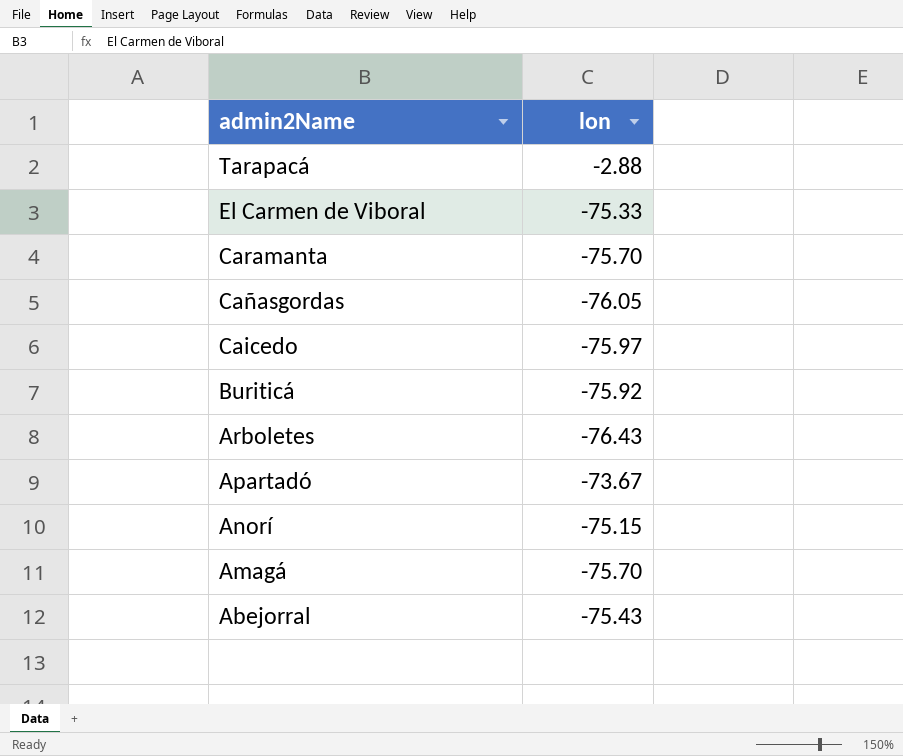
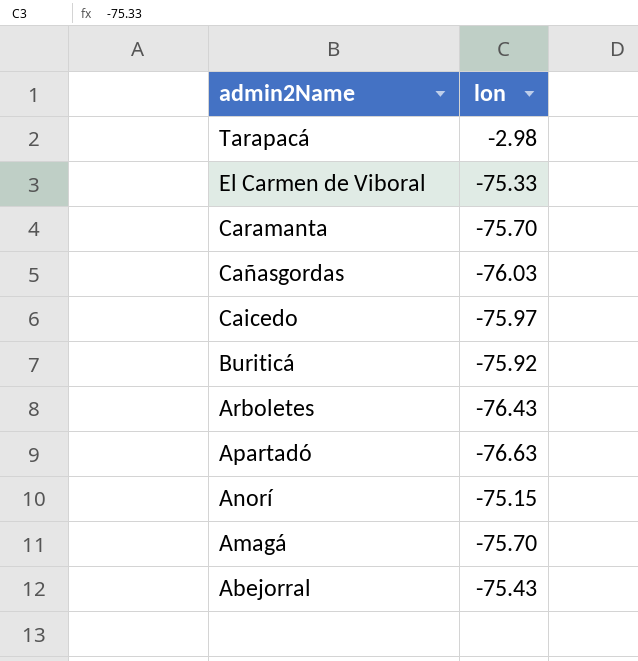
Tarapacá | lon: -2.88 -> -2.98
Cañasgordas | lon: -76.05 -> -76.03
Apartadó | lon: -73.67 -> -76.63

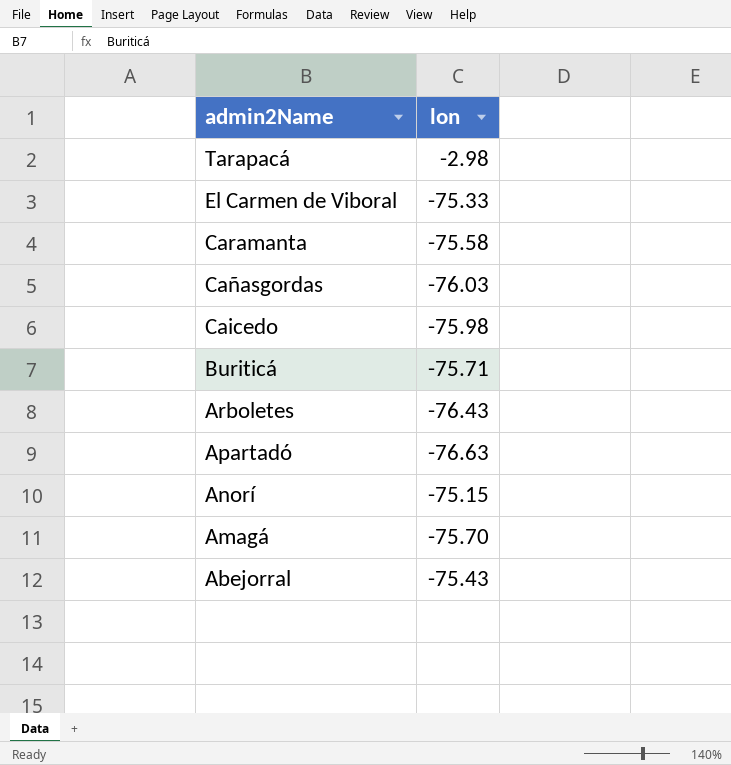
Caramanta | lon: -75.70 -> -75.58
Caicedo | lon: -75.97 -> -75.98
Buriticá | lon: -75.92 -> -75.71

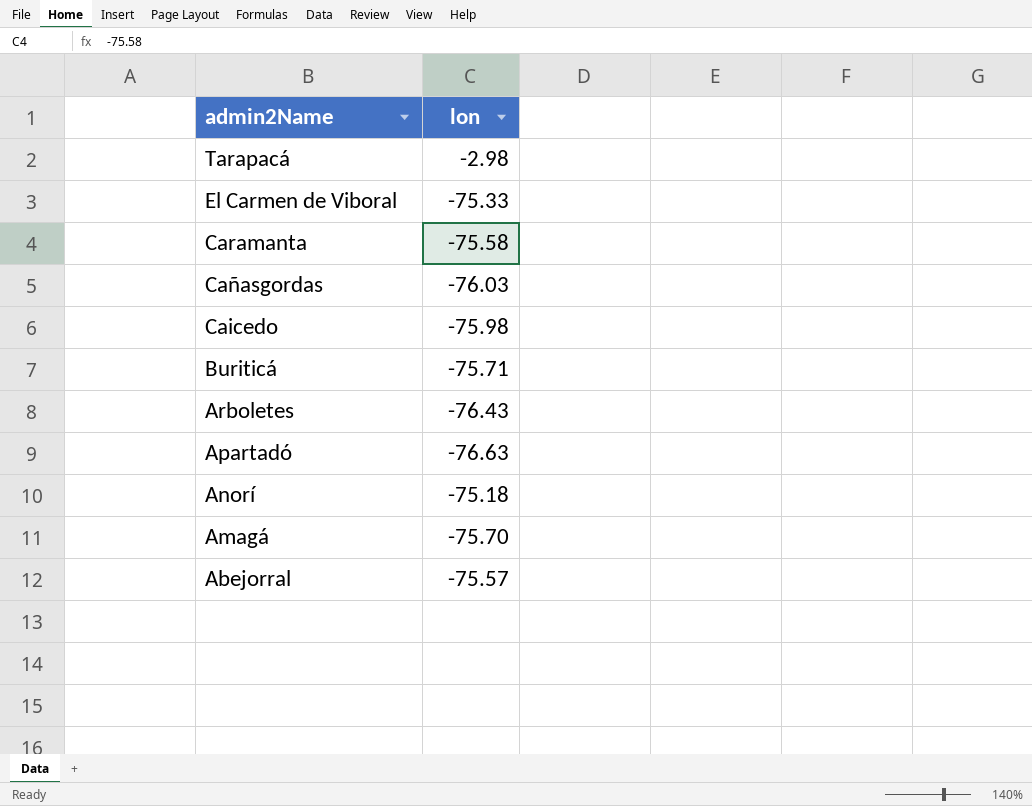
Anorí | lon: -75.15 -> -75.18
Abejorral | lon: -75.43 -> -75.57

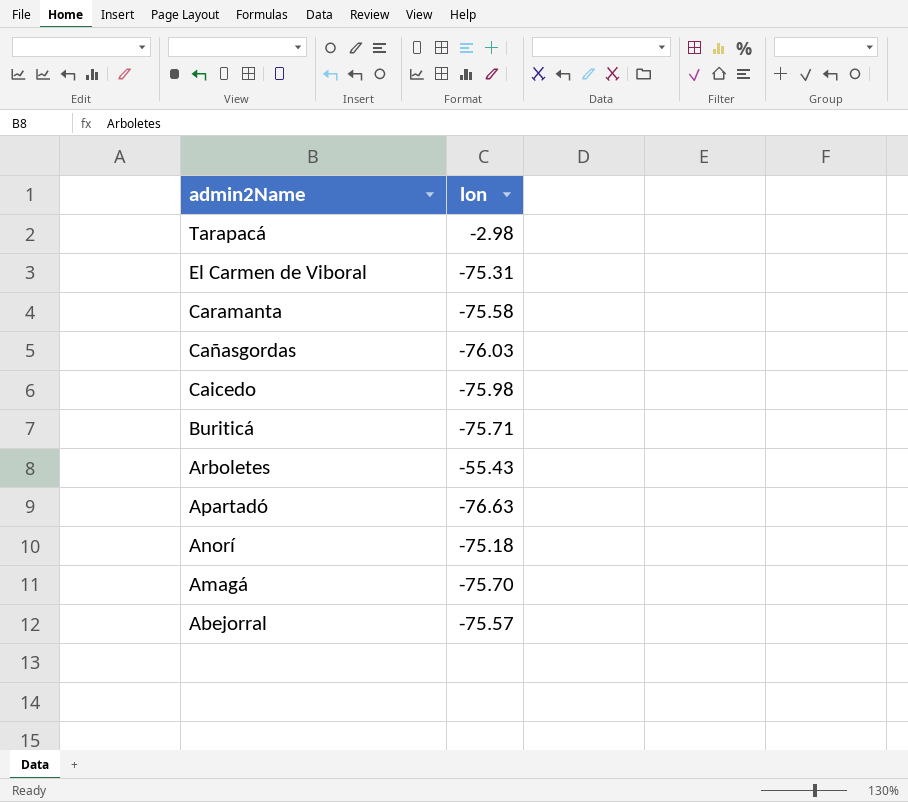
El Carmen de Viboral | lon: -75.33 -> -75.31
Arboletes | lon: -76.43 -> -55.43

